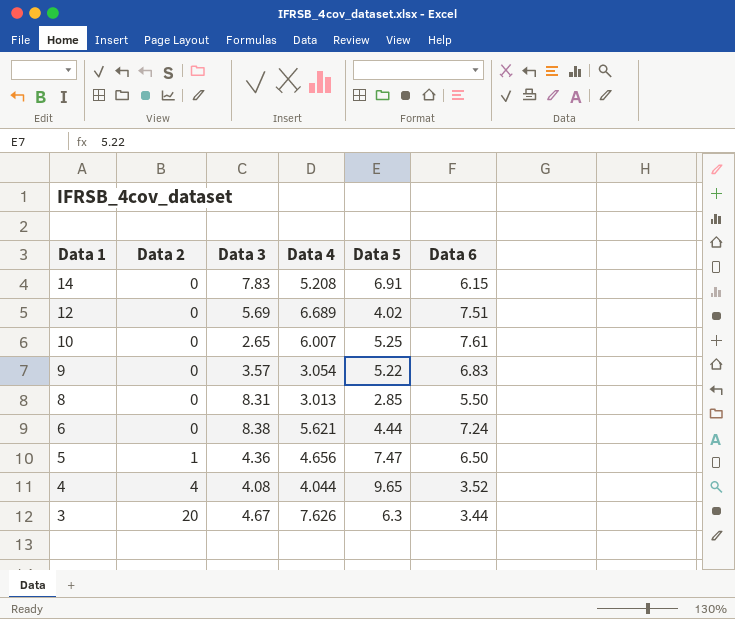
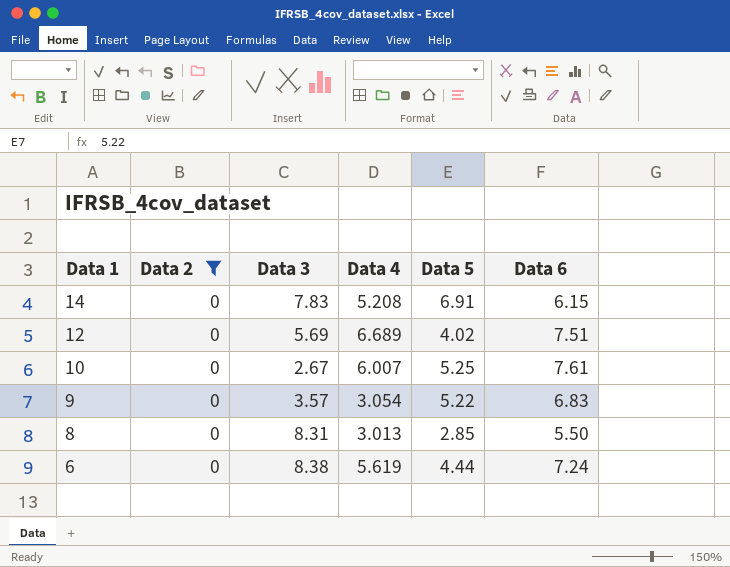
filter: none -> Data 2 = 0
10 | Data 3: 2.65 -> 2.67
6 | Data 4: 5.621 -> 5.619

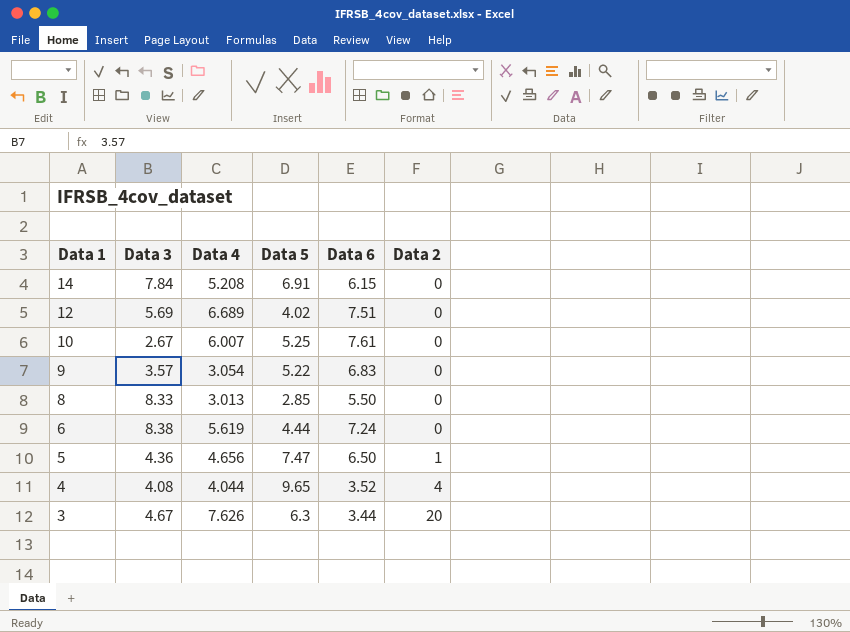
filter: Data 2 = 0 -> none
column Data 2 | position: 2 -> 6
14 | Data 3: 7.83 -> 7.84
8 | Data 3: 8.31 -> 8.33

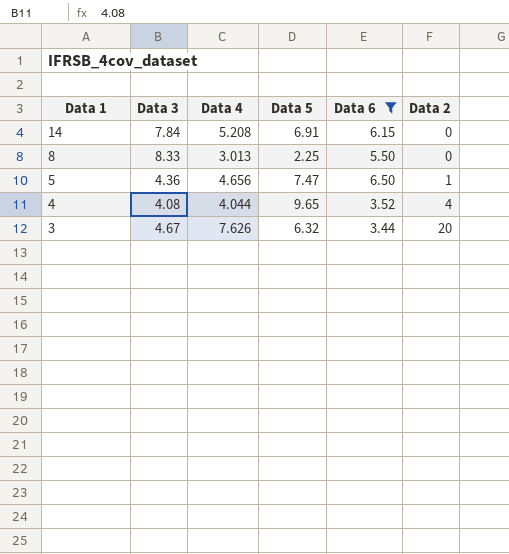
filter: none -> Data 6 <= 6.50
8 | Data 5: 2.85 -> 2.25
3 | Data 5: 6.3 -> 6.32

